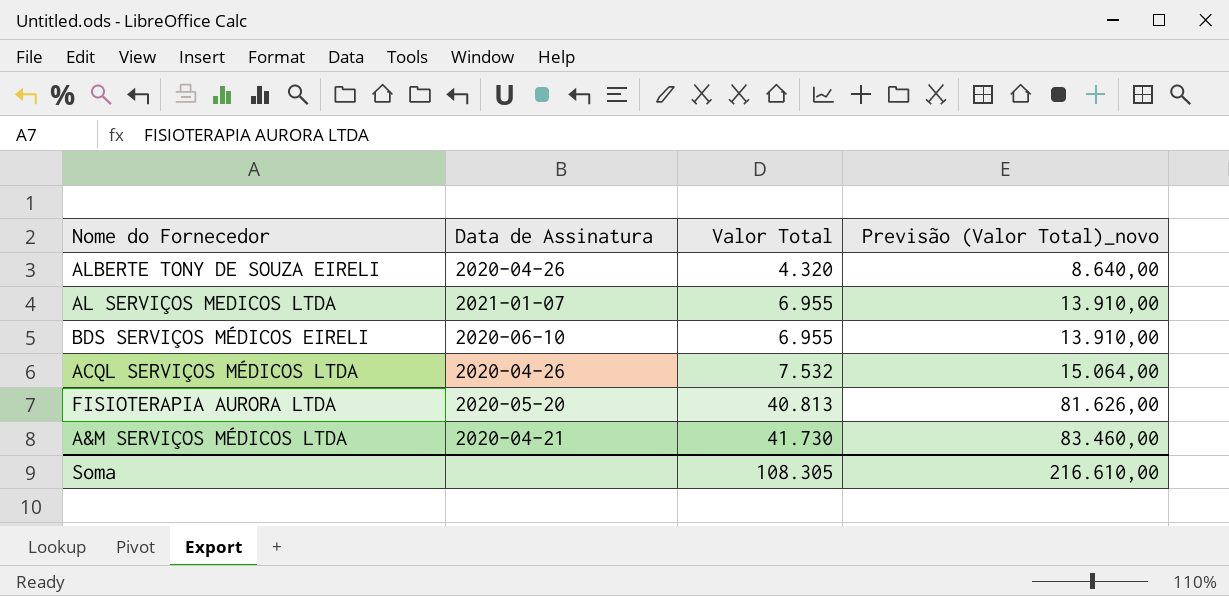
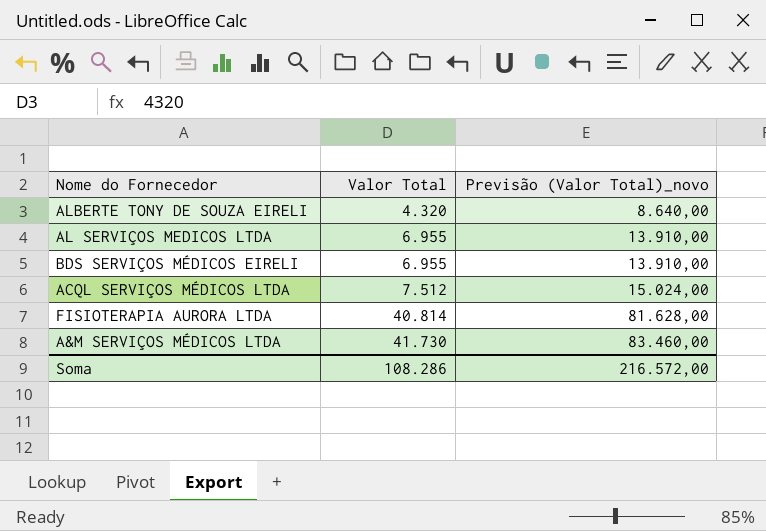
column Data de Assinatura | position: 2 -> none
ACQL SERVIÇOS MÉDICOS LTDA | Valor Total: 7.532 -> 7.512
ACQL SERVIÇOS MÉDICOS LTDA | Previsão (Valor Total)_novo: 15.064,00 -> 15.024,00
FISIOTERAPIA AURORA LTDA | Valor Total: 40.813 -> 40.814
FISIOTERAPIA AURORA LTDA | Previsão (Valor Total)_novo: 81.626,00 -> 81.628,00
Soma | Valor Total: 108.305 -> 108.286
Soma | Previsão (Valor Total)_novo: 216.610,00 -> 216.572,00

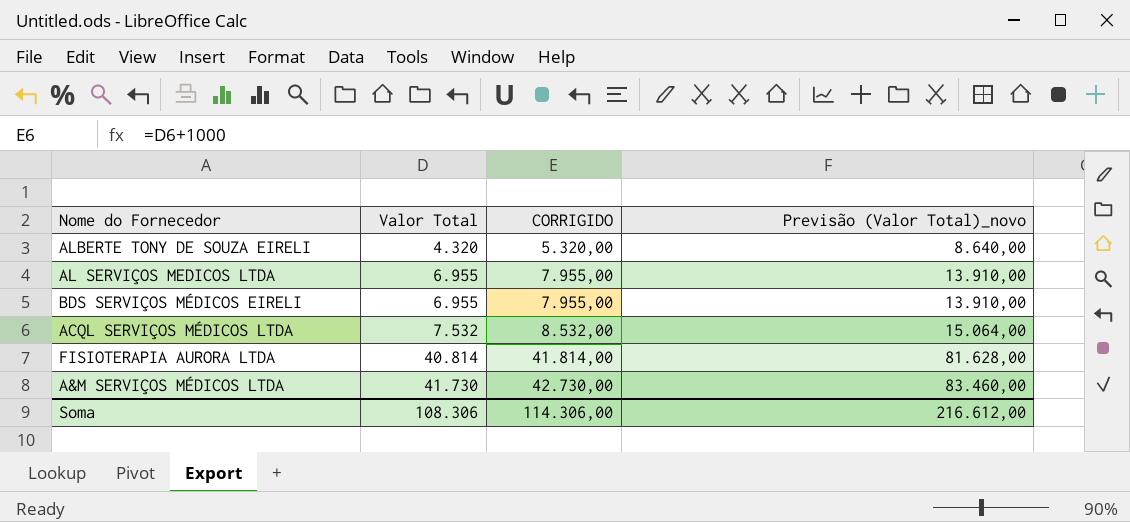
column CORRIGIDO | formula: none -> [Valor Total] + 1000
ACQL SERVIÇOS MÉDICOS LTDA | Valor Total: 7.512 -> 7.532
ACQL SERVIÇOS MÉDICOS LTDA | Previsão (Valor Total)_novo: 15.024,00 -> 15.064,00
Soma | Valor Total: 108.286 -> 108.306
Soma | Previsão (Valor Total)_novo: 216.572,00 -> 216.612,00

